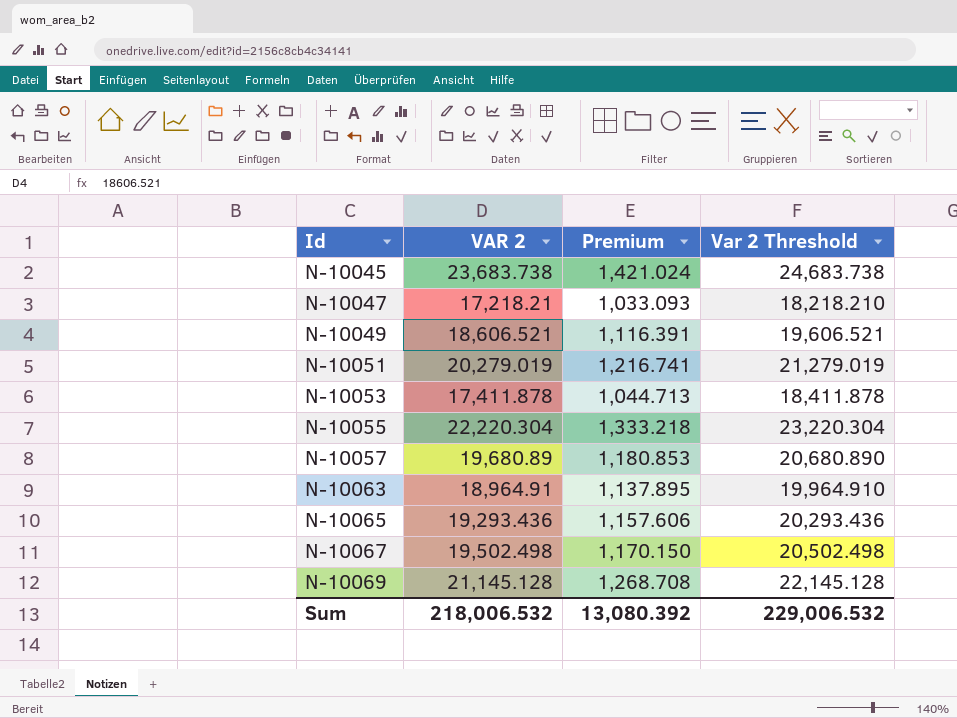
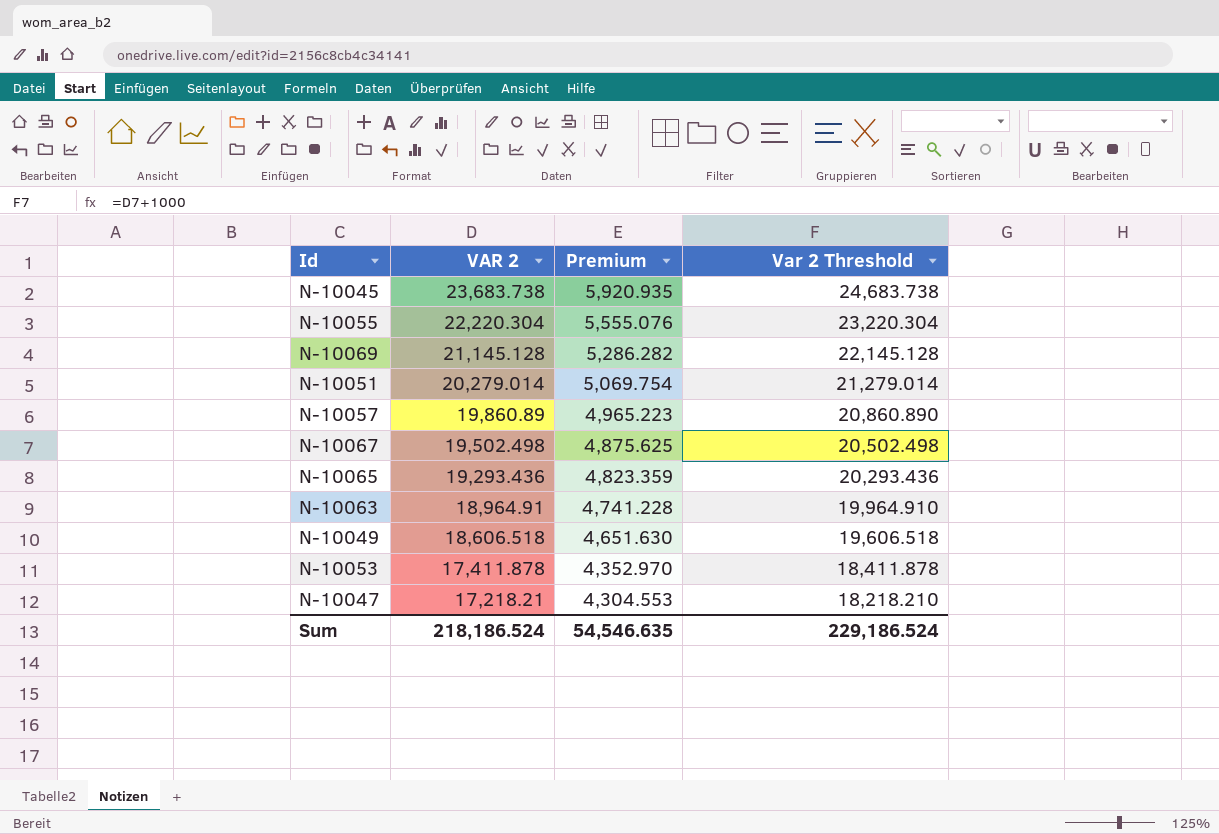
row order: Id ascending -> VAR 2 descending
column Premium | formula: [VAR 2] * 0.06 -> [VAR 2] * 0.25
N-10051 | VAR 2: 20,279.019 -> 20,279.014
N-10051 | Var 2 Threshold: 21,279.019 -> 21,279.014
N-10057 | VAR 2: 19,680.89 -> 19,860.89
N-10057 | Var 2 Threshold: 20,680.890 -> 20,860.890
N-10049 | VAR 2: 18,606.521 -> 18,606.518
N-10049 | Var 2 Threshold: 19,606.521 -> 19,606.518
Sum | VAR 2: 218,006.532 -> 218,186.524
Sum | Premium: 13,080.392 -> 54,546.635
Sum | Var 2 Threshold: 229,006.532 -> 229,186.524

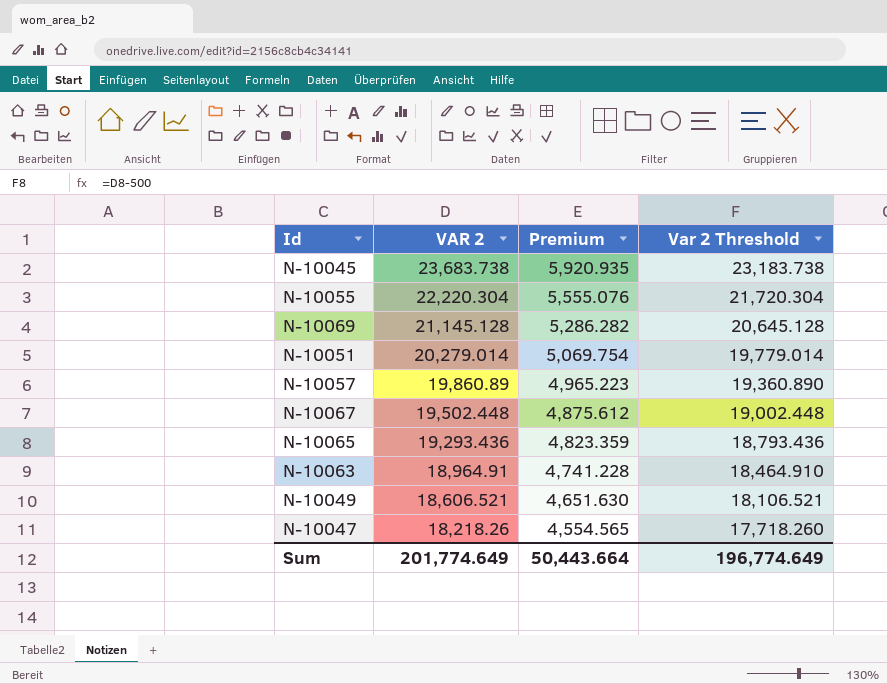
column Var 2 Threshold | formula: [VAR 2] + 1000 -> [VAR 2] - 500
row N-10053: 17,411.878 | 4,352.970 | 18,411.878 -> none
N-10067 | VAR 2: 19,502.498 -> 19,502.448
N-10067 | Premium: 4,875.625 -> 4,875.612
N-10049 | VAR 2: 18,606.518 -> 18,606.521
N-10047 | VAR 2: 17,218.21 -> 18,218.26
N-10047 | Premium: 4,304.553 -> 4,554.565
Sum | VAR 2: 218,186.524 -> 201,774.649
Sum | Premium: 54,546.635 -> 50,443.664
Sum | Var 2 Threshold: 229,186.524 -> 196,774.649

